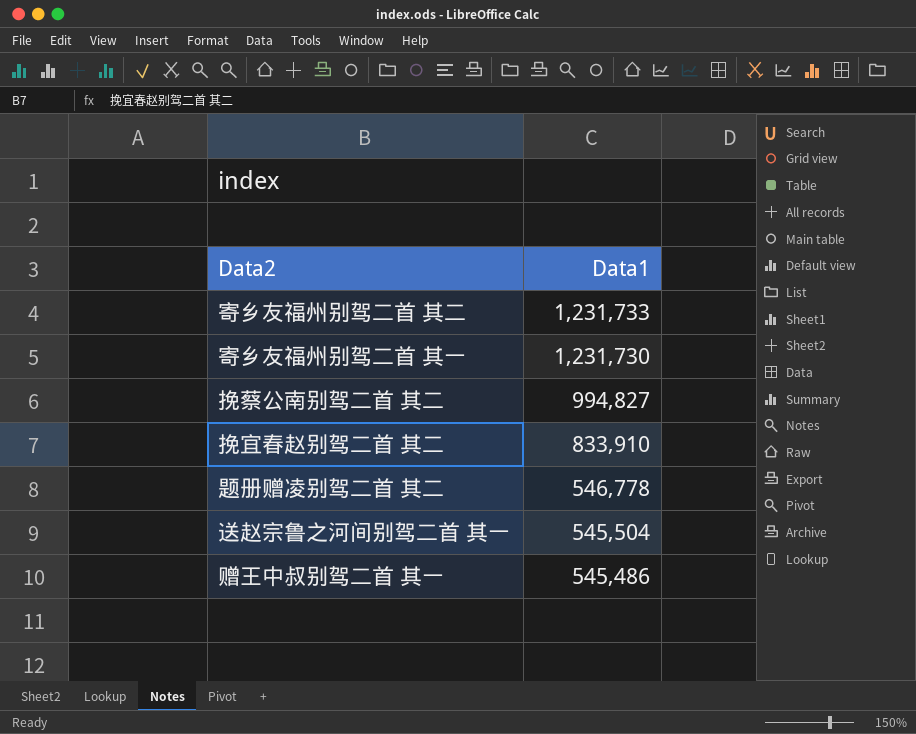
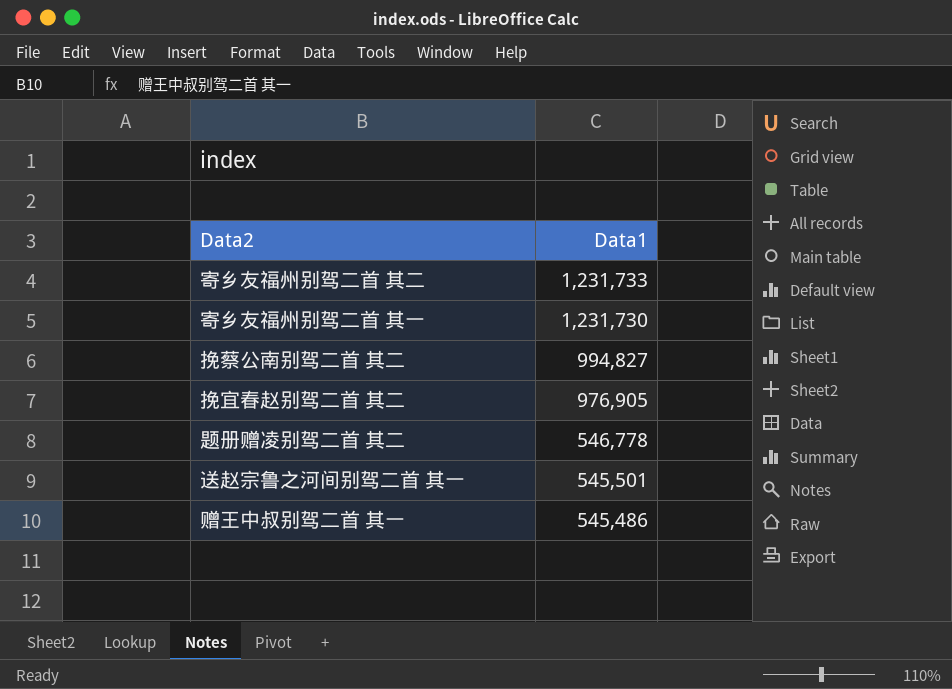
挽宜春赵别驾二首 其二 | Data1: 833,910 -> 976,905
送赵宗鲁之河间别驾二首 其一 | Data1: 545,504 -> 545,501

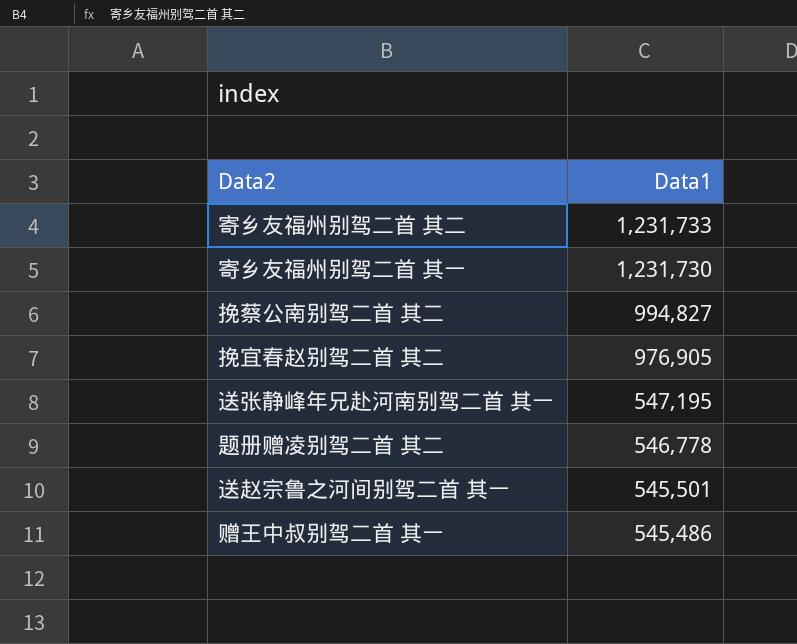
row 送张静峰年兄赴河南别驾二首 其一: none -> 547,195

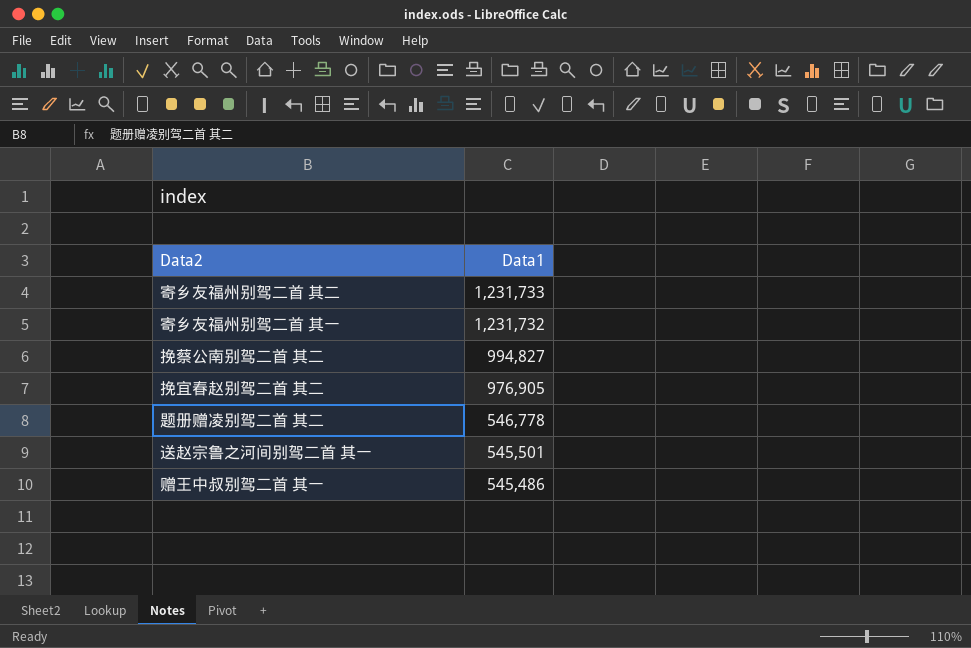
row 送张静峰年兄赴河南别驾二首 其一: 547,195 -> none
寄乡友福州别驾二首 其一 | Data1: 1,231,730 -> 1,231,732

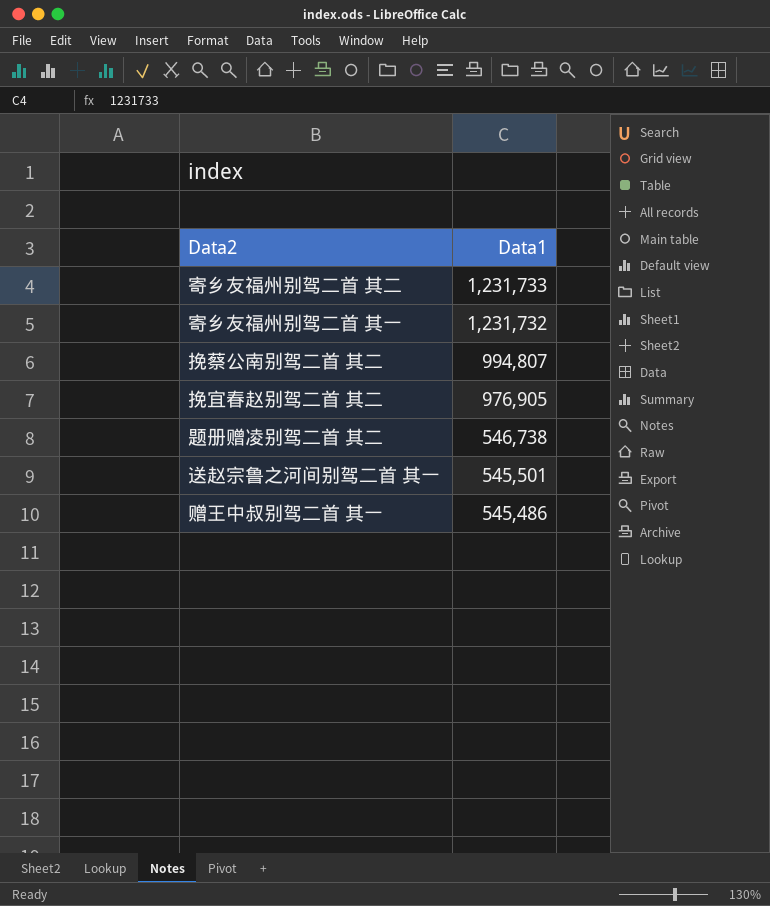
挽蔡公南别驾二首 其二 | Data1: 994,827 -> 994,807
题册赠凌别驾二首 其二 | Data1: 546,778 -> 546,738

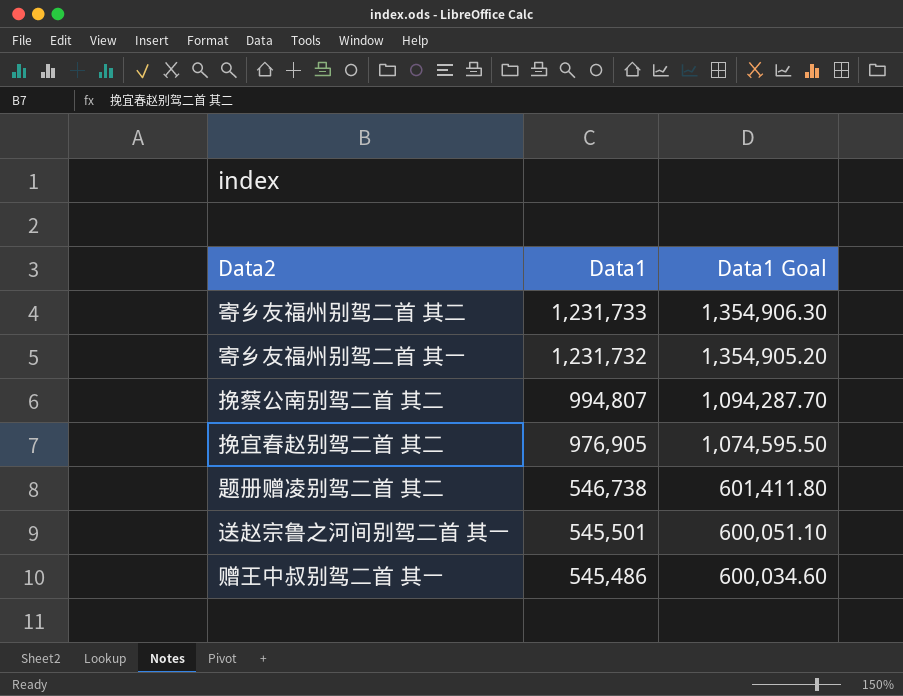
column Data1 Goal | formula: none -> [Data1] * 1.1

